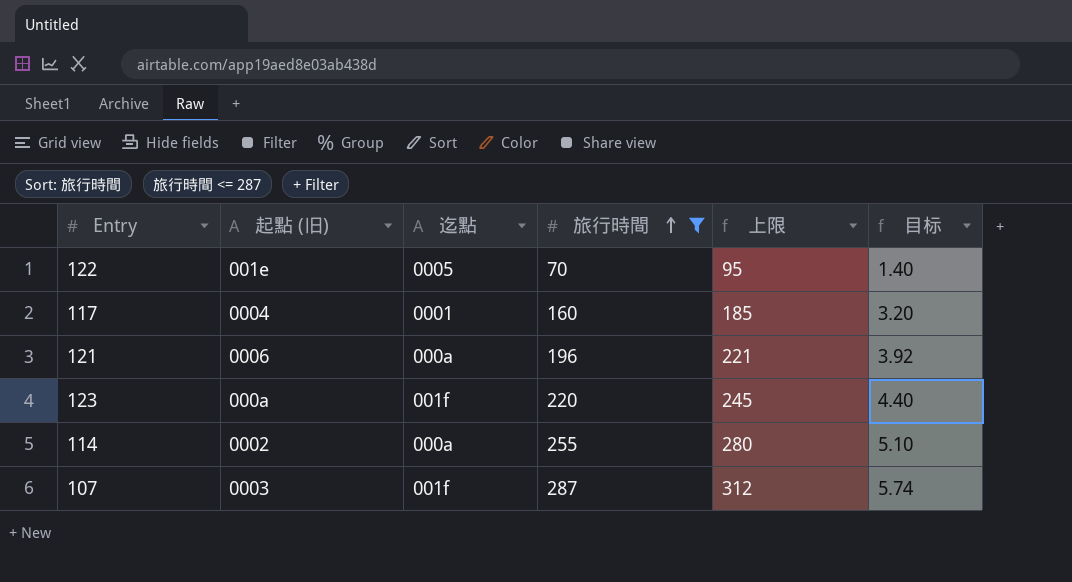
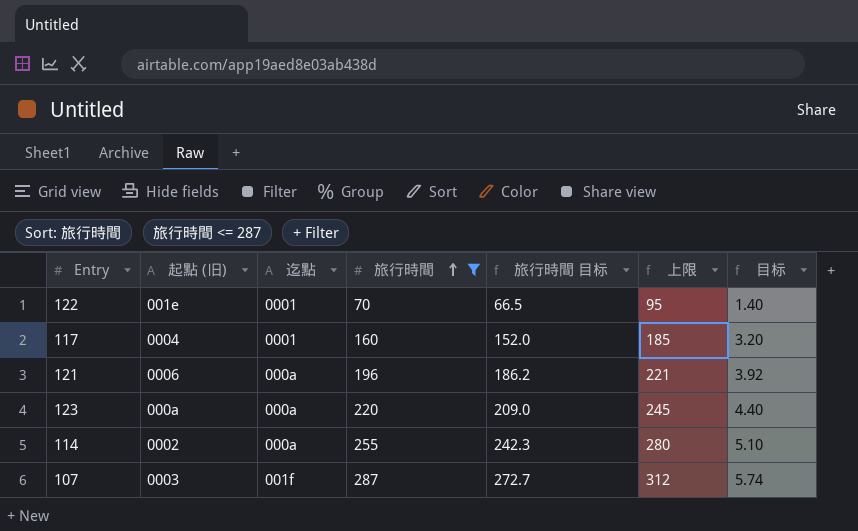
column 旅行時間 目标 | formula: none -> [旅行時間] * 0.95
122 | 迄點: 0005 -> 0001
123 | 迄點: 001f -> 000a

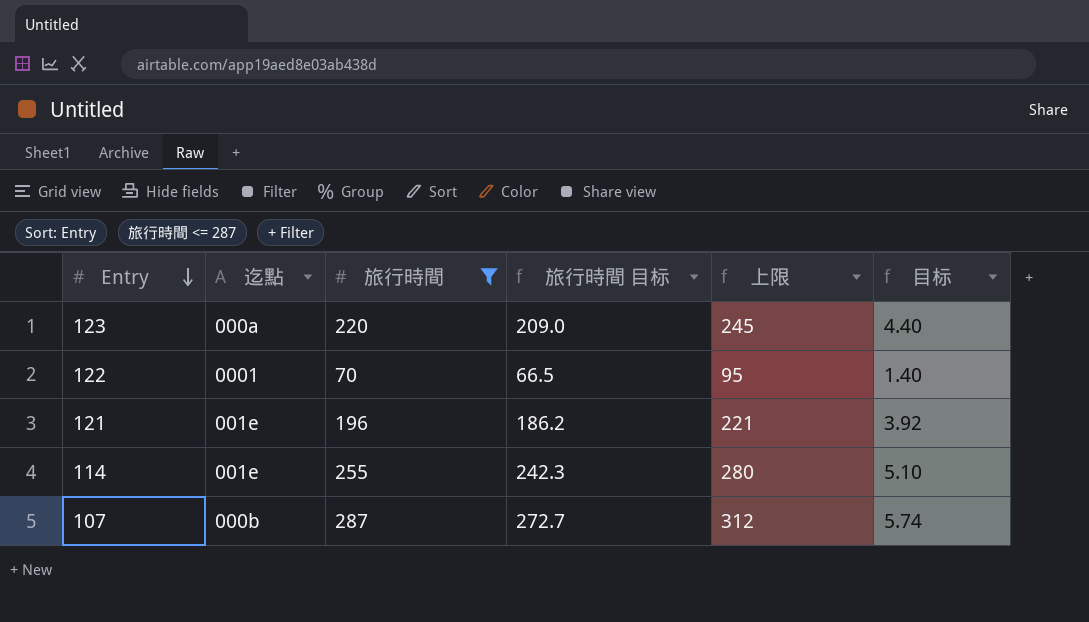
row order: 旅行時間 ascending -> Entry descending
column 起點 (旧) | position: 2 -> none
row 117: 0004 | 0001 | 160 | 152.0 | 185 | 3.20 -> none
121 | 迄點: 000a -> 001e
114 | 迄點: 000a -> 001e
107 | 迄點: 001f -> 000b

